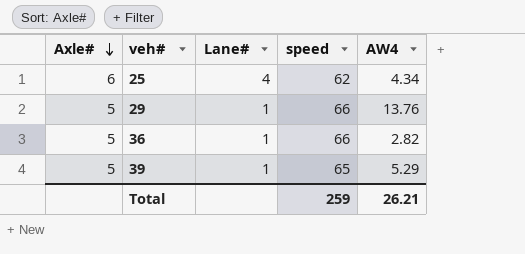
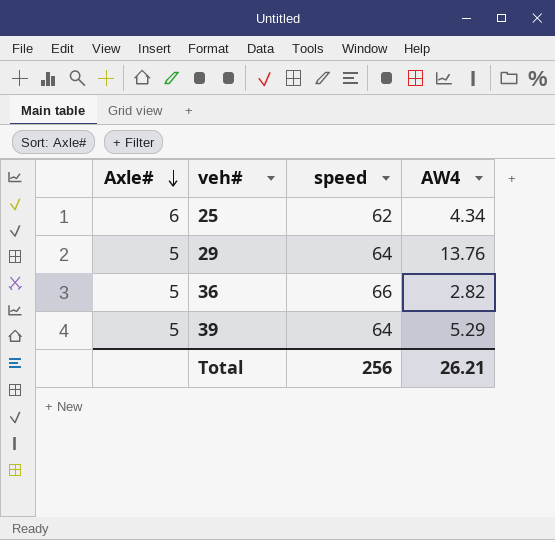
column Lane# | position: 3 -> none
29 | speed: 66 -> 64
39 | speed: 65 -> 64
Total | speed: 259 -> 256

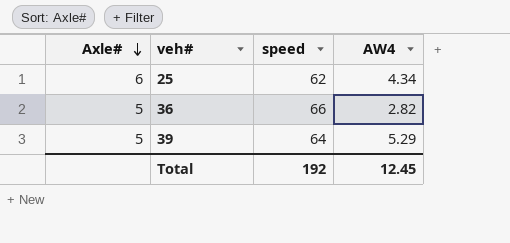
row 29: 5 | 64 | 13.76 -> none
Total | speed: 256 -> 192
Total | AW4: 26.21 -> 12.45

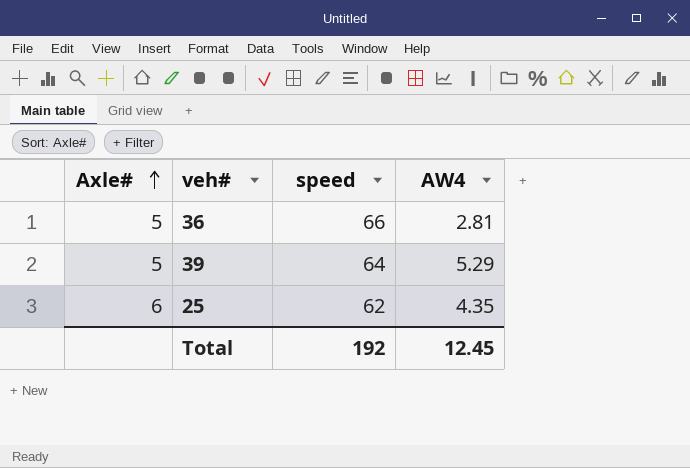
row order: Axle# descending -> Axle# ascending
36 | AW4: 2.82 -> 2.81
25 | AW4: 4.34 -> 4.35

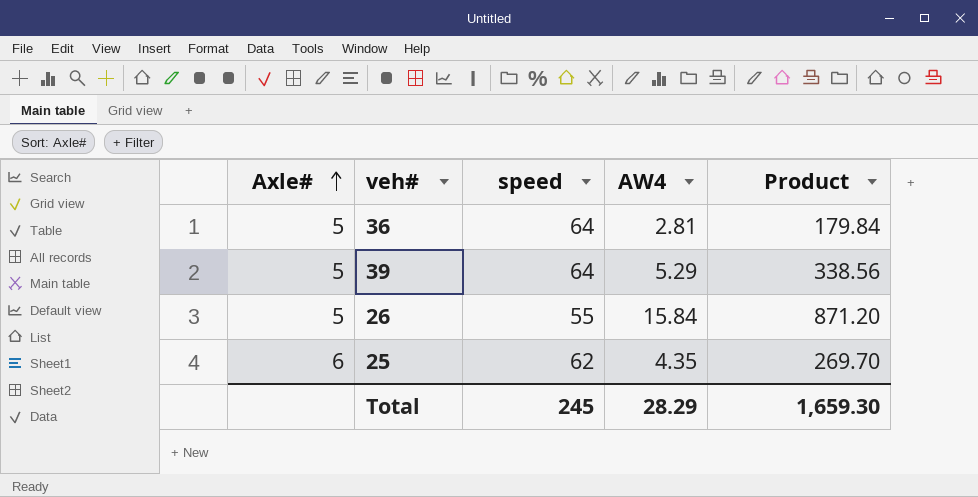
column Product | formula: none -> [speed] * [AW4]
36 | speed: 66 -> 64
row 26: none -> 5 | 55 | 15.84 | 871.20
Total | speed: 192 -> 245
Total | AW4: 12.45 -> 28.29

